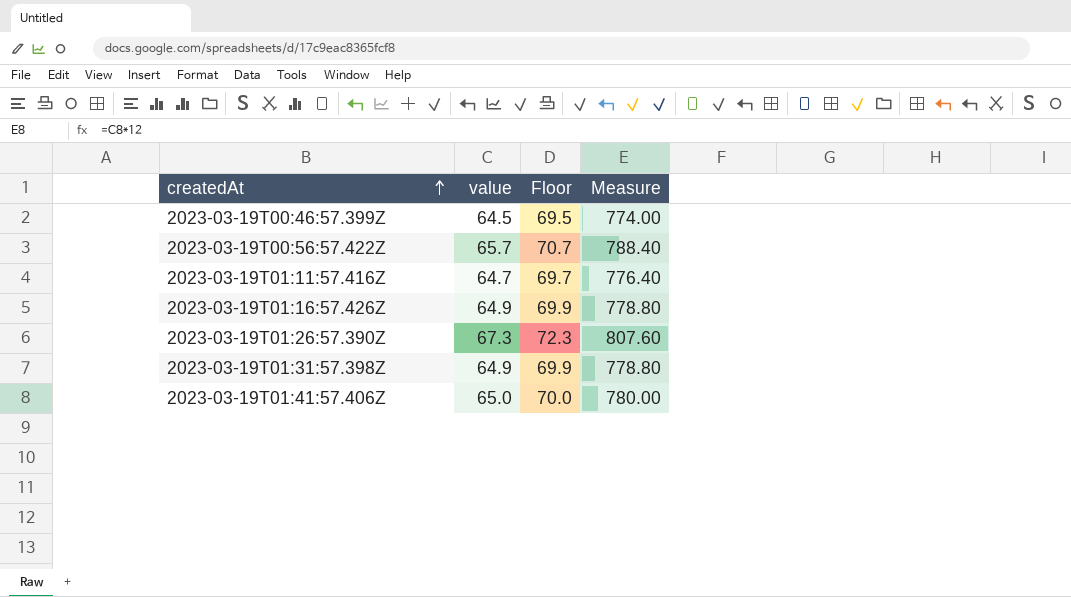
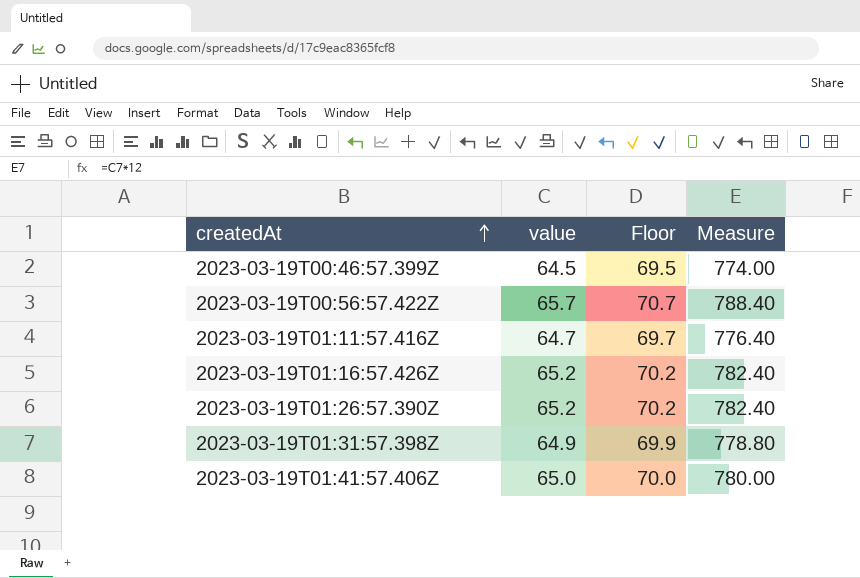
2023-03-19T01:16:57.426Z | value: 64.9 -> 65.2
2023-03-19T01:16:57.426Z | Floor: 69.9 -> 70.2
2023-03-19T01:16:57.426Z | Measure: 778.80 -> 782.40
2023-03-19T01:26:57.390Z | value: 67.3 -> 65.2
2023-03-19T01:26:57.390Z | Floor: 72.3 -> 70.2
2023-03-19T01:26:57.390Z | Measure: 807.60 -> 782.40

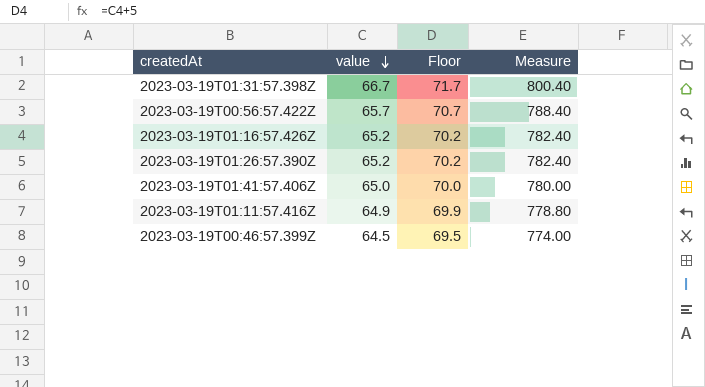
row order: createdAt ascending -> value descending
2023-03-19T01:31:57.398Z | value: 64.9 -> 66.7
2023-03-19T01:31:57.398Z | Floor: 69.9 -> 71.7
2023-03-19T01:31:57.398Z | Measure: 778.80 -> 800.40
2023-03-19T01:11:57.416Z | value: 64.7 -> 64.9
2023-03-19T01:11:57.416Z | Floor: 69.7 -> 69.9
2023-03-19T01:11:57.416Z | Measure: 776.40 -> 778.80

